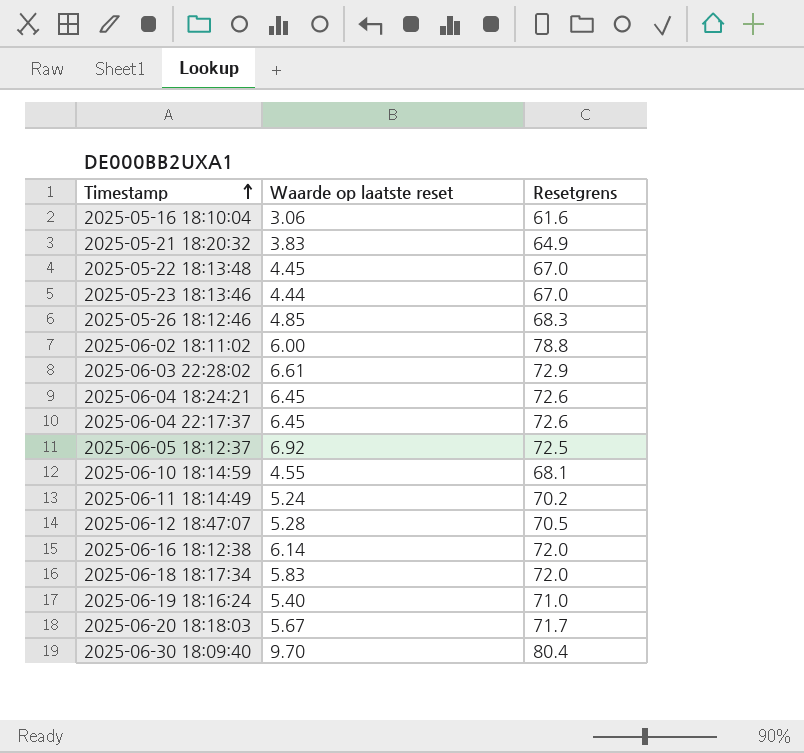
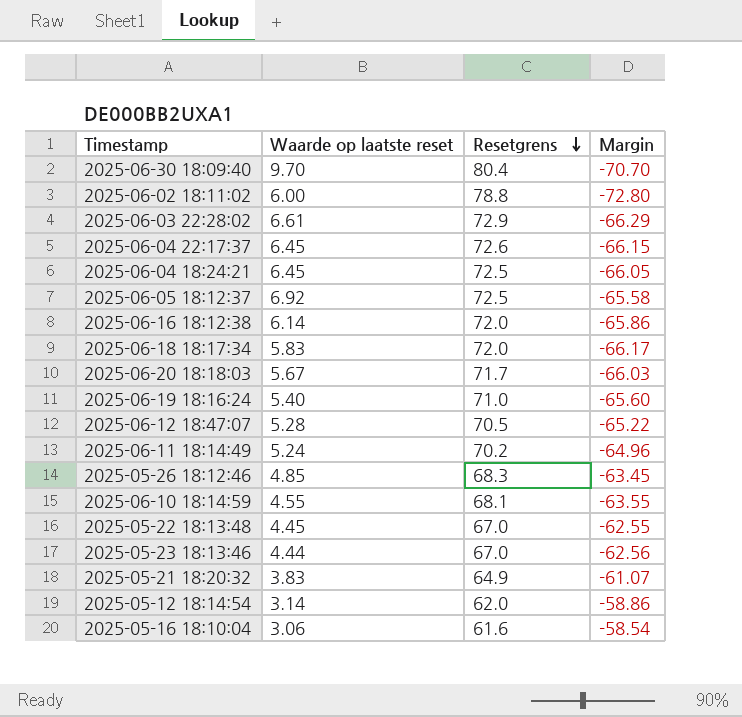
row order: Timestamp ascending -> Resetgrens descending
column Margin | formula: none -> [Waarde op laatste reset] - [Resetgrens]
2025-06-04 18:24:21 | Resetgrens: 72.6 -> 72.5
row 2025-05-12 18:14:54: none -> 3.14 | 62.0 | -58.86

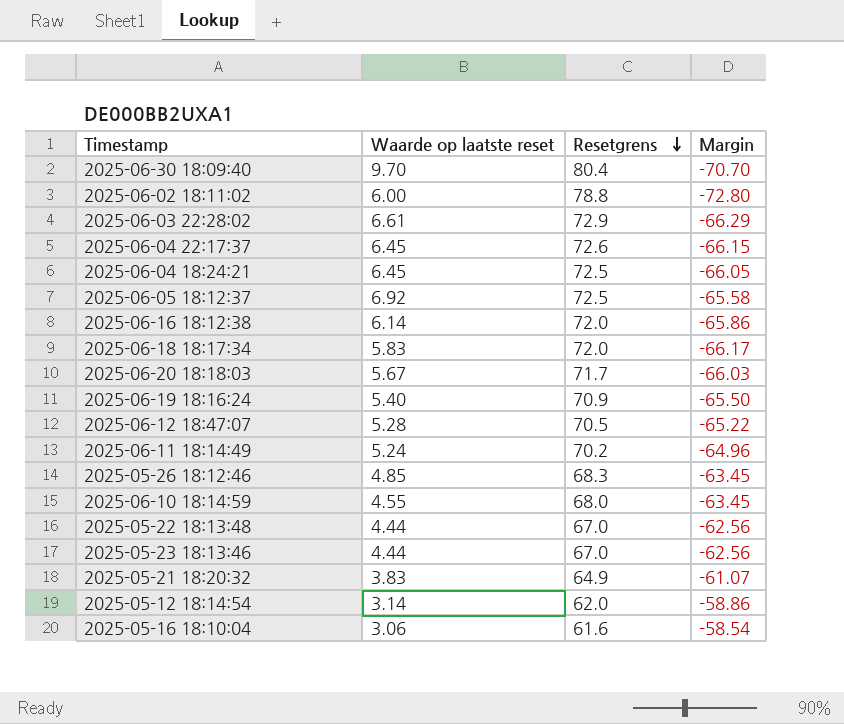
2025-06-19 18:16:24 | Resetgrens: 71.0 -> 70.9
2025-06-19 18:16:24 | Margin: -65.60 -> -65.50
2025-06-10 18:14:59 | Resetgrens: 68.1 -> 68.0
2025-06-10 18:14:59 | Margin: -63.55 -> -63.45
2025-05-22 18:13:48 | Waarde op laatste reset: 4.45 -> 4.44
2025-05-22 18:13:48 | Margin: -62.55 -> -62.56

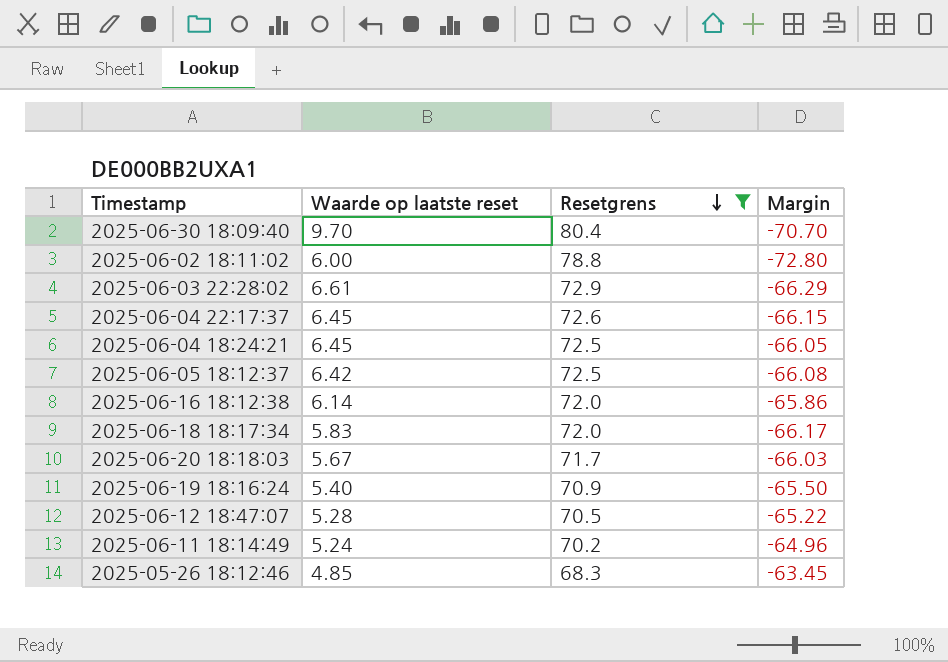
filter: none -> Resetgrens >= 68.3
2025-06-05 18:12:37 | Waarde op laatste reset: 6.92 -> 6.42
2025-06-05 18:12:37 | Margin: -65.58 -> -66.08

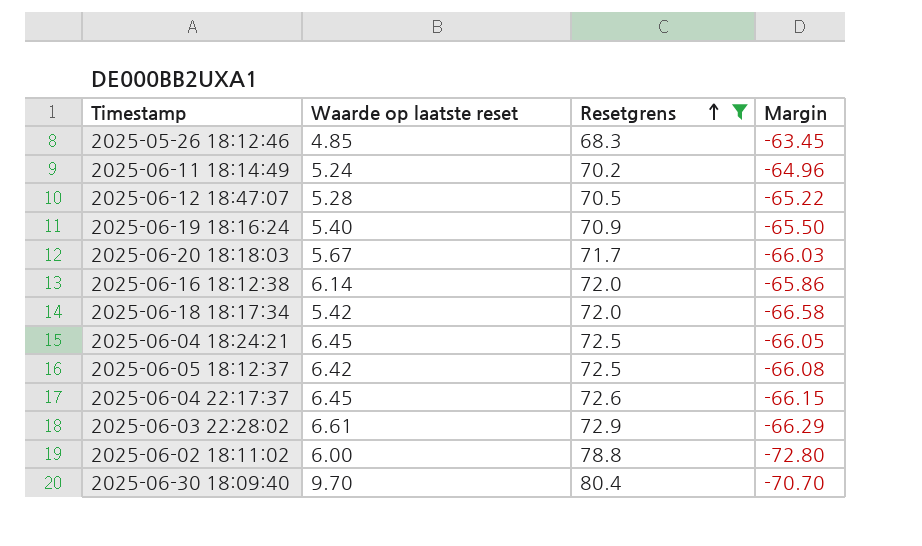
row order: Resetgrens descending -> Resetgrens ascending
2025-06-18 18:17:34 | Waarde op laatste reset: 5.83 -> 5.42
2025-06-18 18:17:34 | Margin: -66.17 -> -66.58

